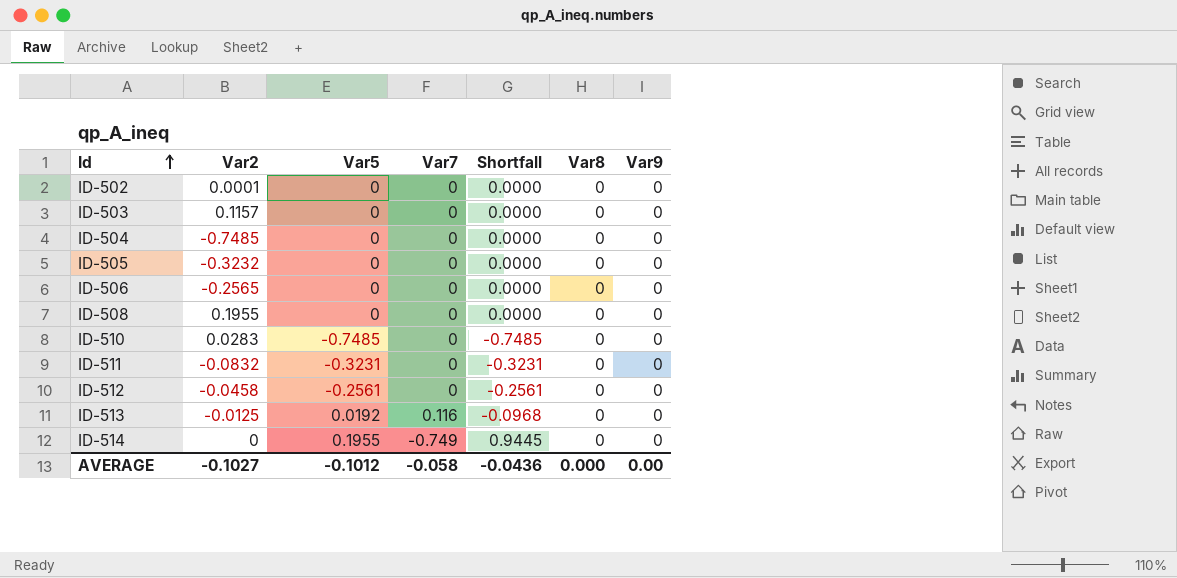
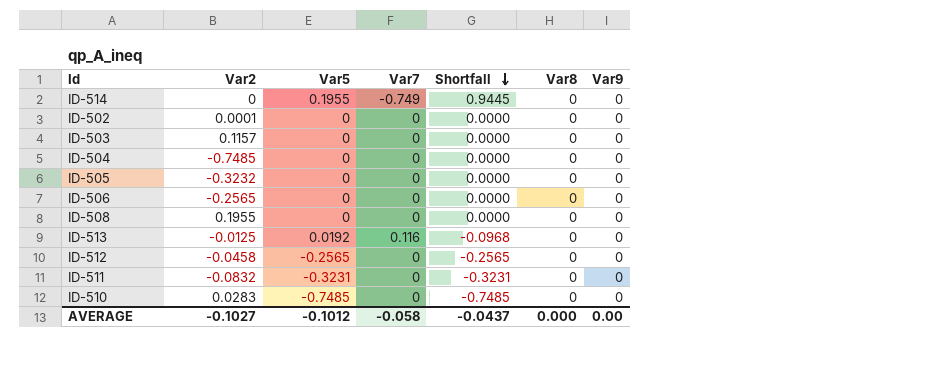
row order: Id ascending -> Shortfall descending
ID-512 | Var5: -0.2561 -> -0.2565
ID-512 | Shortfall: -0.2561 -> -0.2565
AVERAGE | Shortfall: -0.0436 -> -0.0437

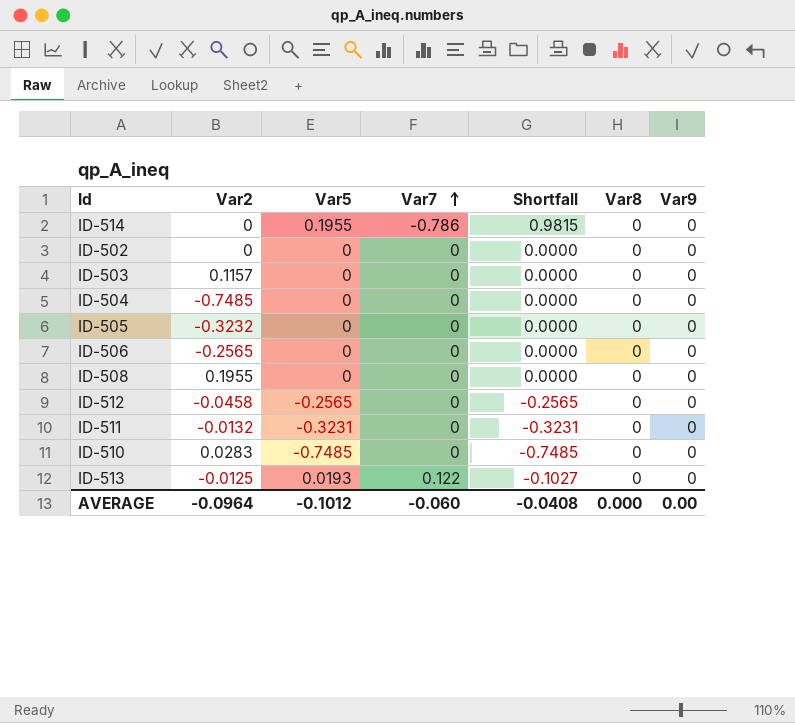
row order: Shortfall descending -> Var7 ascending
ID-514 | Var7: -0.749 -> -0.786
ID-514 | Shortfall: 0.9445 -> 0.9815
ID-502 | Var2: 0.0001 -> 0
ID-511 | Var2: -0.0832 -> -0.0132
ID-513 | Var5: 0.0192 -> 0.0193
ID-513 | Var7: 0.116 -> 0.122
ID-513 | Shortfall: -0.0968 -> -0.1027
AVERAGE | Var2: -0.1027 -> -0.0964
AVERAGE | Var7: -0.058 -> -0.060
AVERAGE | Shortfall: -0.0437 -> -0.0408

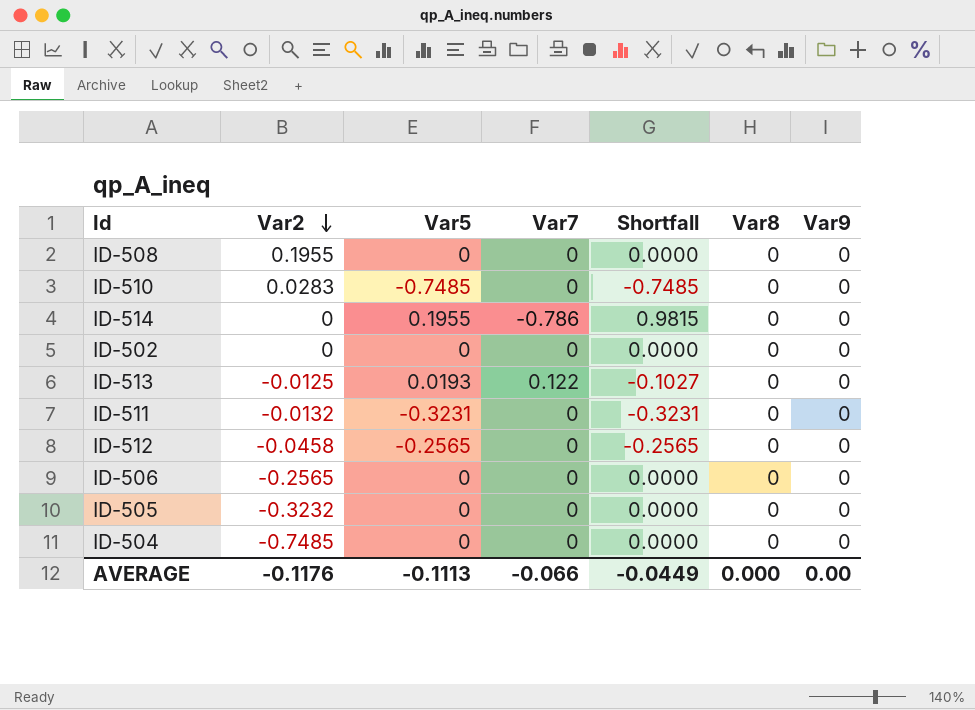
row order: Var7 ascending -> Var2 descending
row ID-503: 0.1157 | 0 | 0 | 0.0000 | 0 | 0 -> none
AVERAGE | Var2: -0.0964 -> -0.1176
AVERAGE | Var5: -0.1012 -> -0.1113
AVERAGE | Var7: -0.060 -> -0.066
AVERAGE | Shortfall: -0.0408 -> -0.0449

